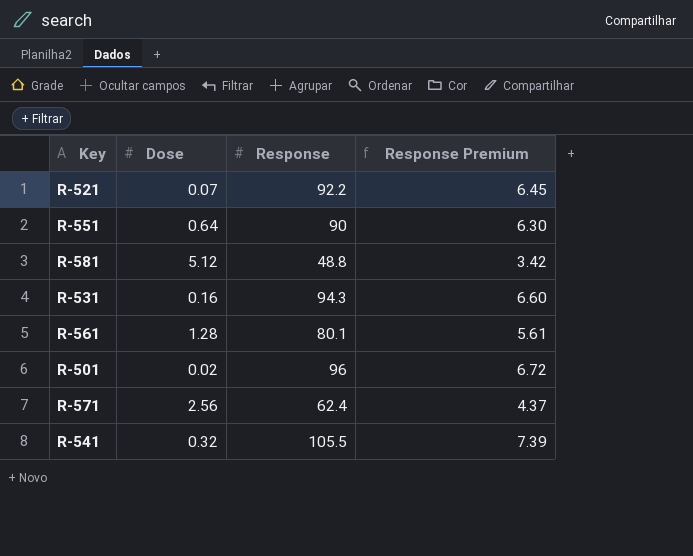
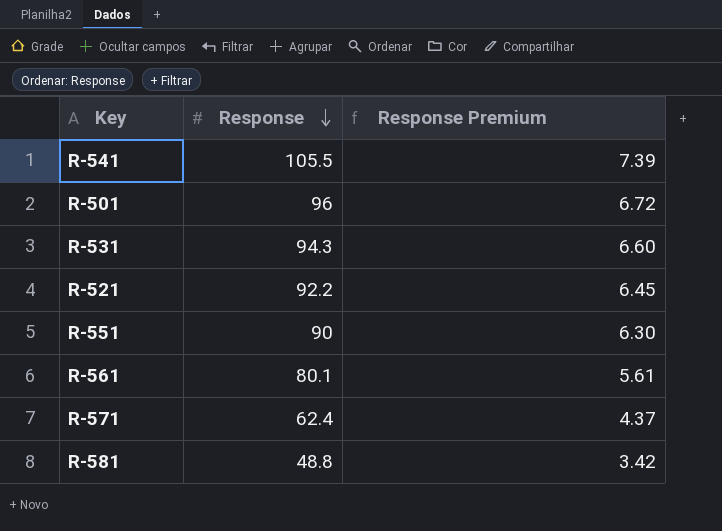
row order: none -> Response descending
column Dose | position: 2 -> none

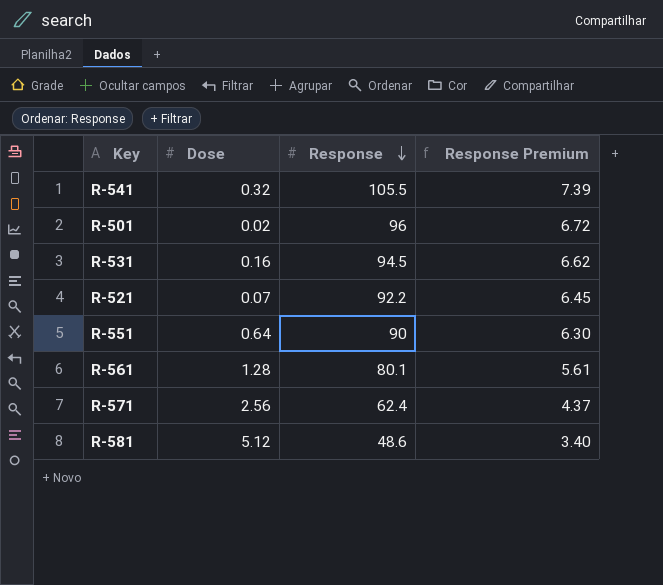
column Dose | position: none -> 2
R-531 | Response: 94.3 -> 94.5
R-531 | Response Premium: 6.60 -> 6.62
R-581 | Response: 48.8 -> 48.6
R-581 | Response Premium: 3.42 -> 3.40

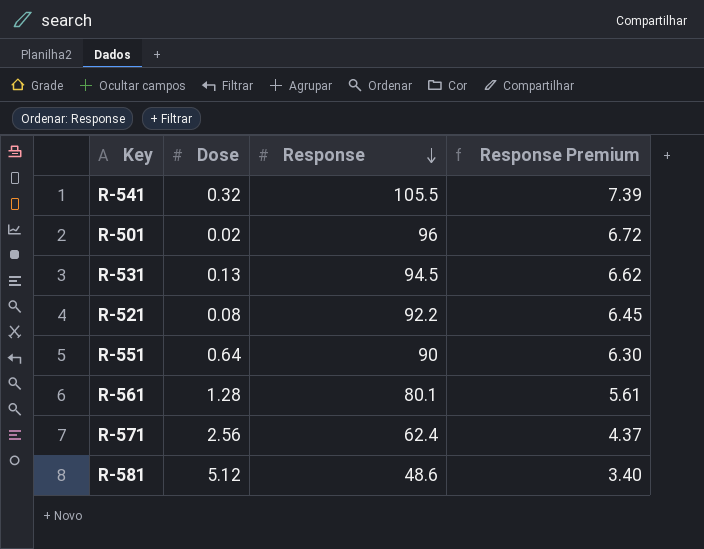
R-531 | Dose: 0.16 -> 0.13
R-521 | Dose: 0.07 -> 0.08

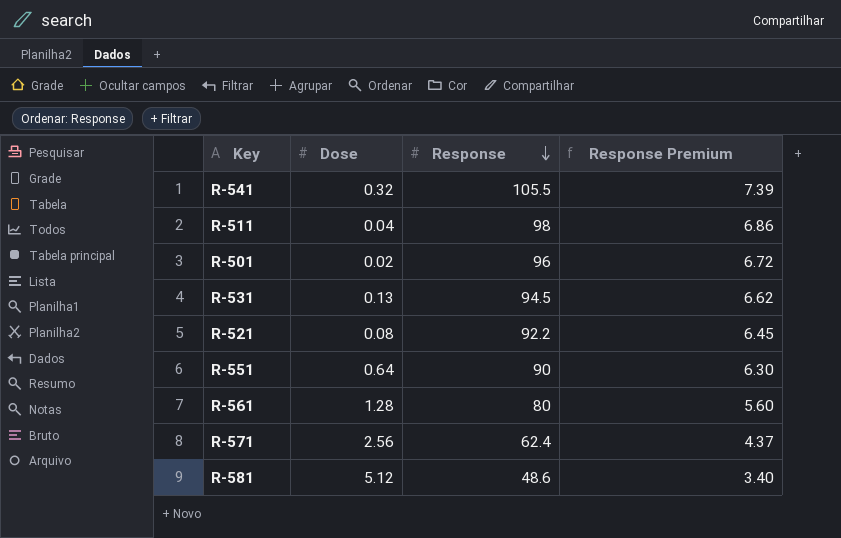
row R-511: none -> 0.04 | 98 | 6.86
R-561 | Response: 80.1 -> 80
R-561 | Response Premium: 5.61 -> 5.60

